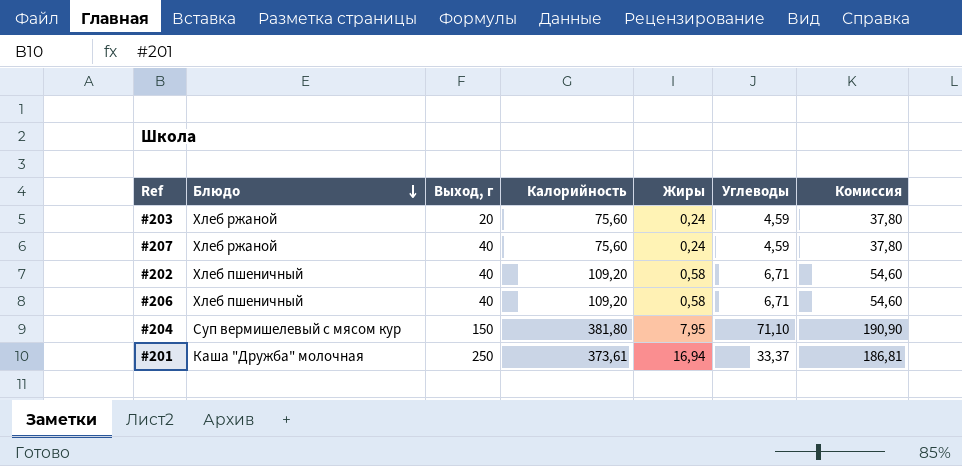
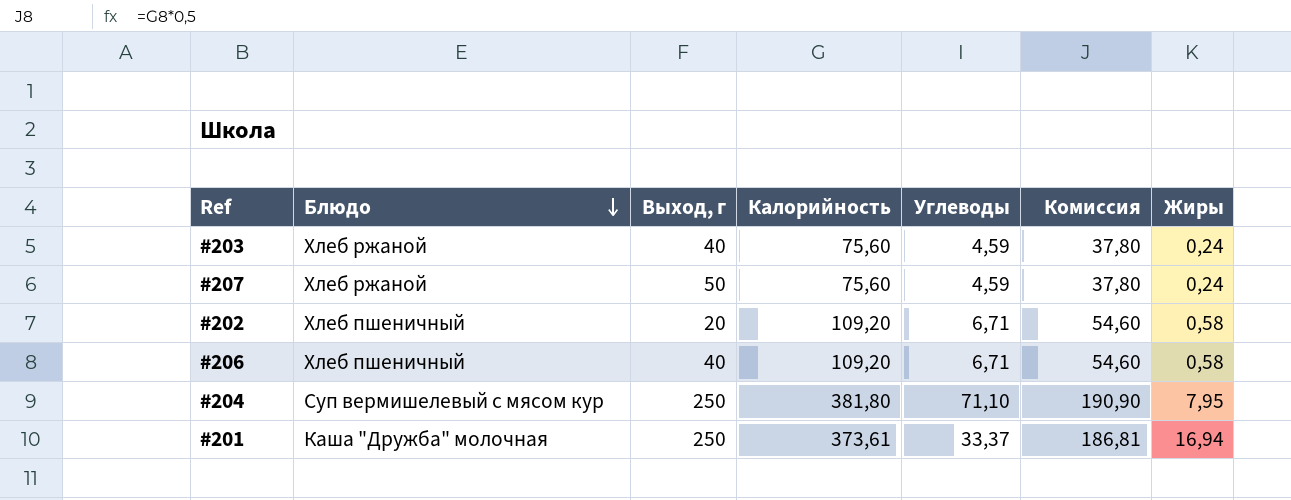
column Жиры | position: 5 -> 7
#203 | Выход, г: 20 -> 40
#207 | Выход, г: 40 -> 50
#202 | Выход, г: 40 -> 20
#204 | Выход, г: 150 -> 250

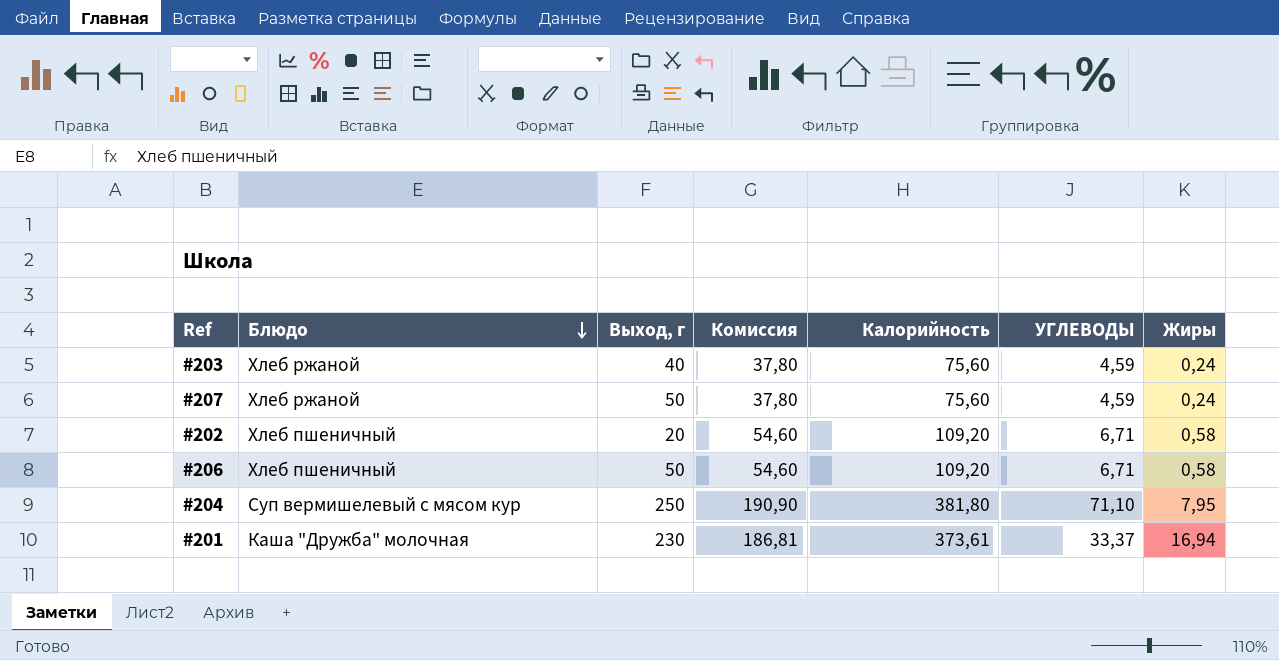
column Комиссия | position: 6 -> 4
column name: Углеводы -> УГЛЕВОДЫ
#206 | Выход, г: 40 -> 50
#201 | Выход, г: 250 -> 230

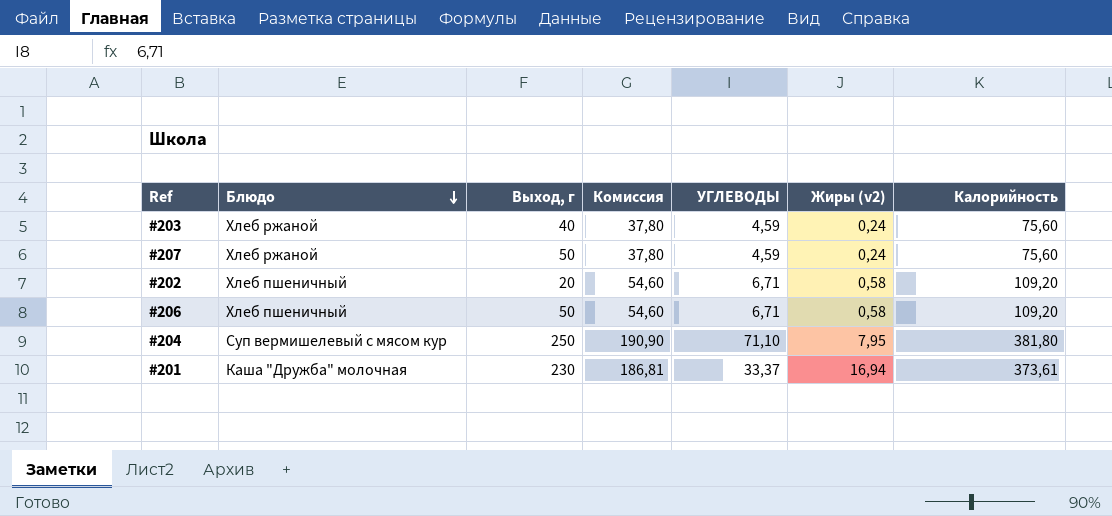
column name: Жиры -> Жиры (v2)
column Калорийность | position: 5 -> 7

